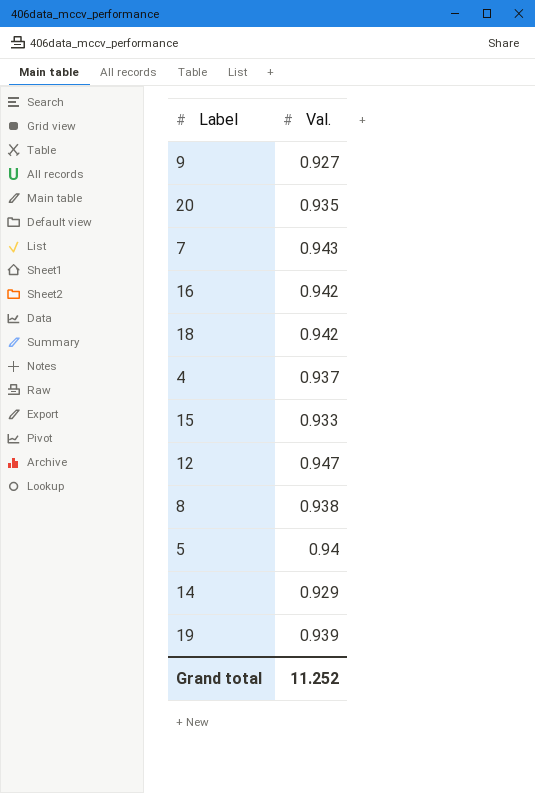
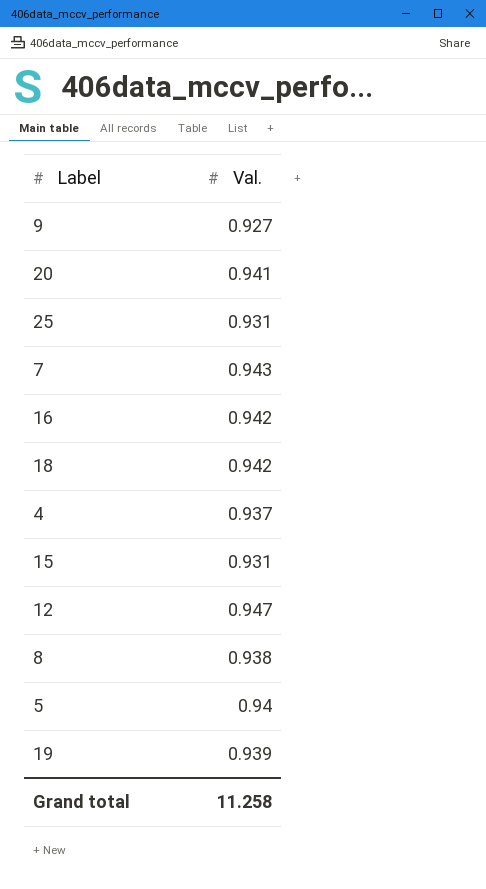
row 14: 0.929 -> none
20 | Val.: 0.935 -> 0.941
row 25: none -> 0.931
15 | Val.: 0.933 -> 0.931
Grand total | Val.: 11.252 -> 11.258

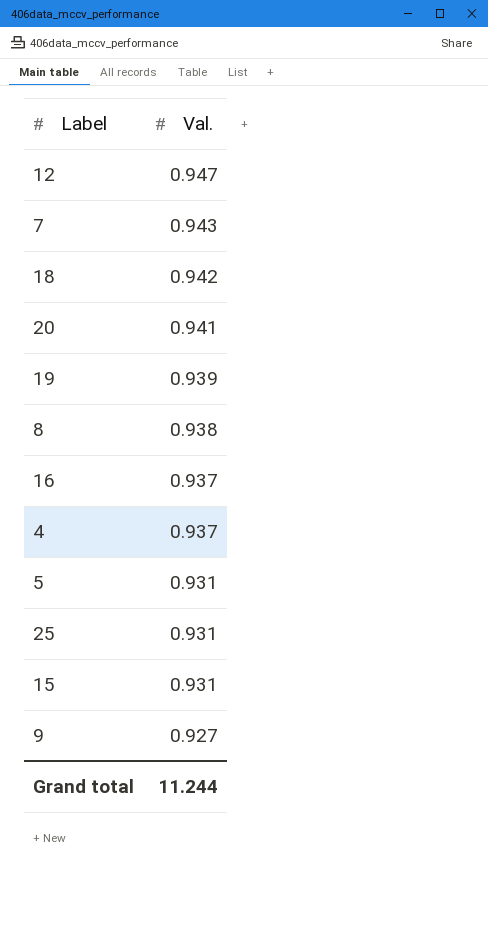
row order: none -> Val. descending
16 | Val.: 0.942 -> 0.937
5 | Val.: 0.94 -> 0.931
Grand total | Val.: 11.258 -> 11.244

